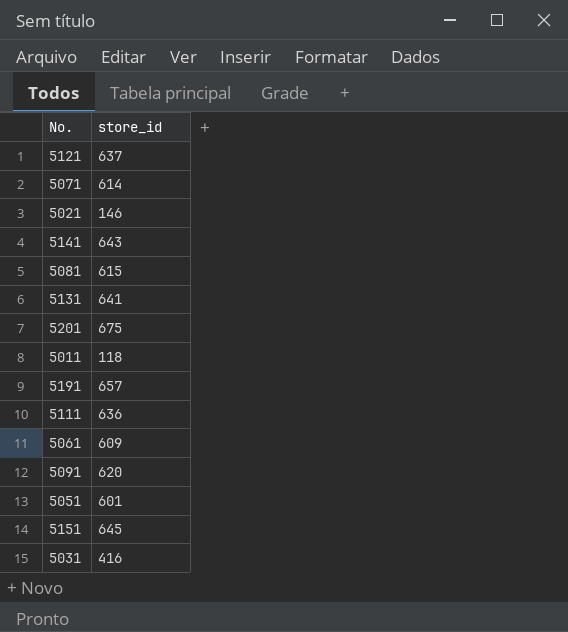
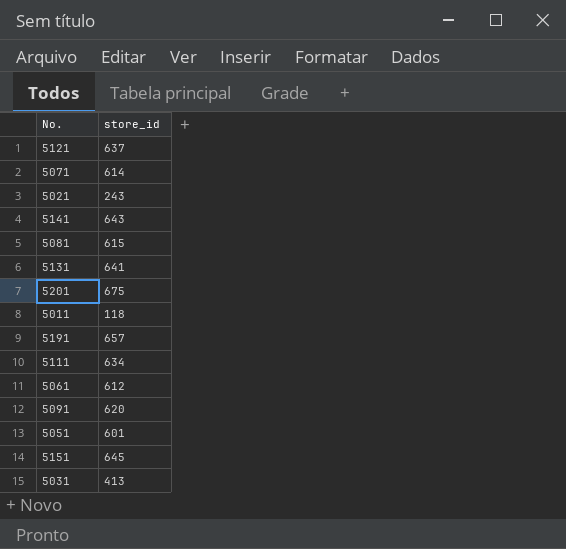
5021 | store_id: 146 -> 243
5111 | store_id: 636 -> 634
5061 | store_id: 609 -> 612
5031 | store_id: 416 -> 413

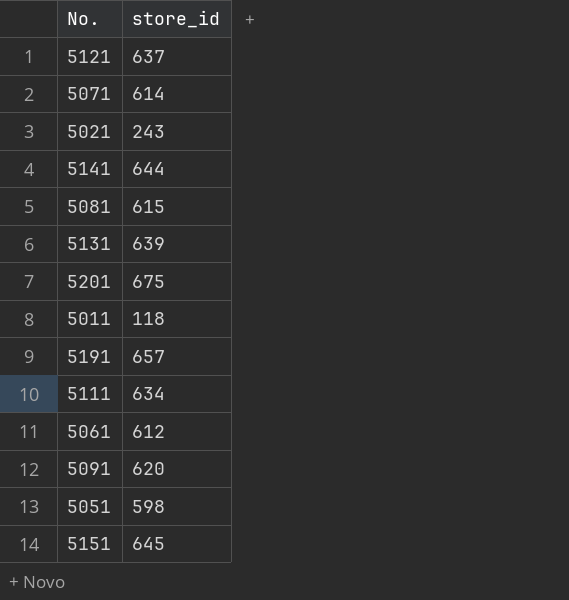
row 5031: 413 -> none
5141 | store_id: 643 -> 644
5131 | store_id: 641 -> 639
5051 | store_id: 601 -> 598

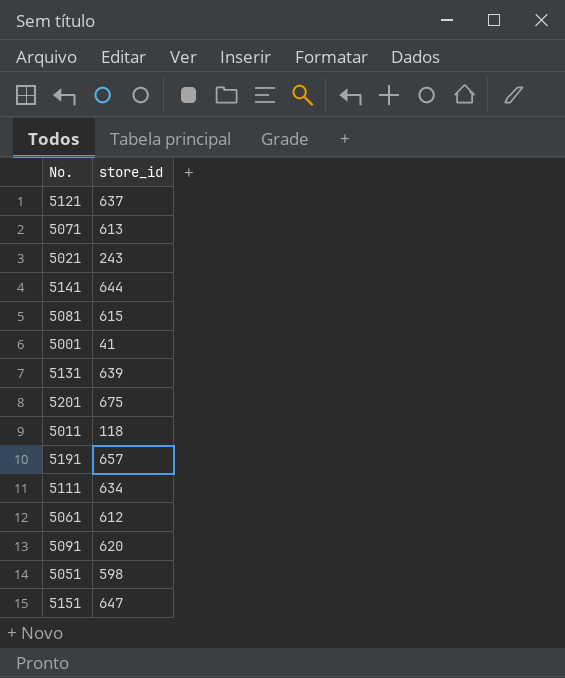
5071 | store_id: 614 -> 613
row 5001: none -> 41
5151 | store_id: 645 -> 647

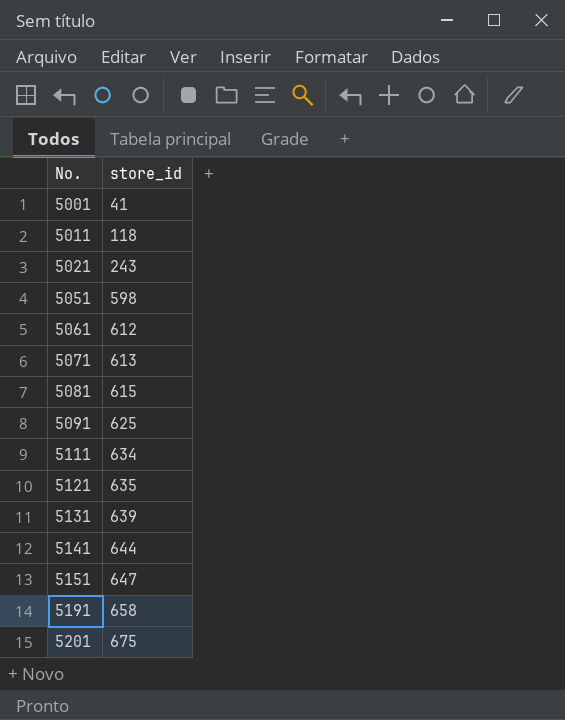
row order: none -> No. ascending
5091 | store_id: 620 -> 625
5121 | store_id: 637 -> 635
5191 | store_id: 657 -> 658

